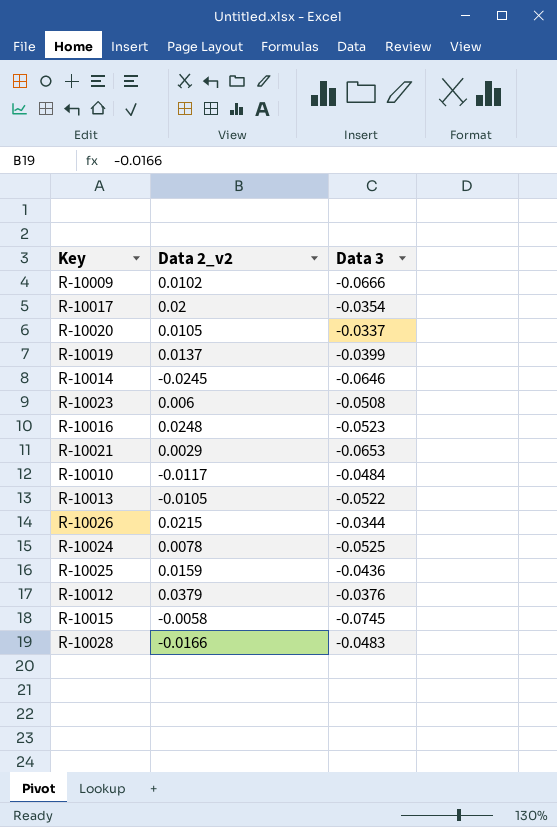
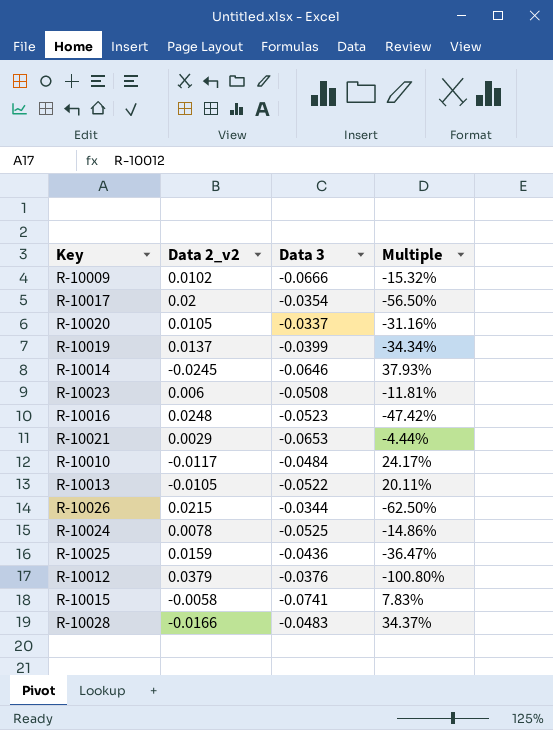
column Multiple | formula: none -> [Data 2_v2] / [Data 3]
R-10015 | Data 3: -0.0745 -> -0.0741

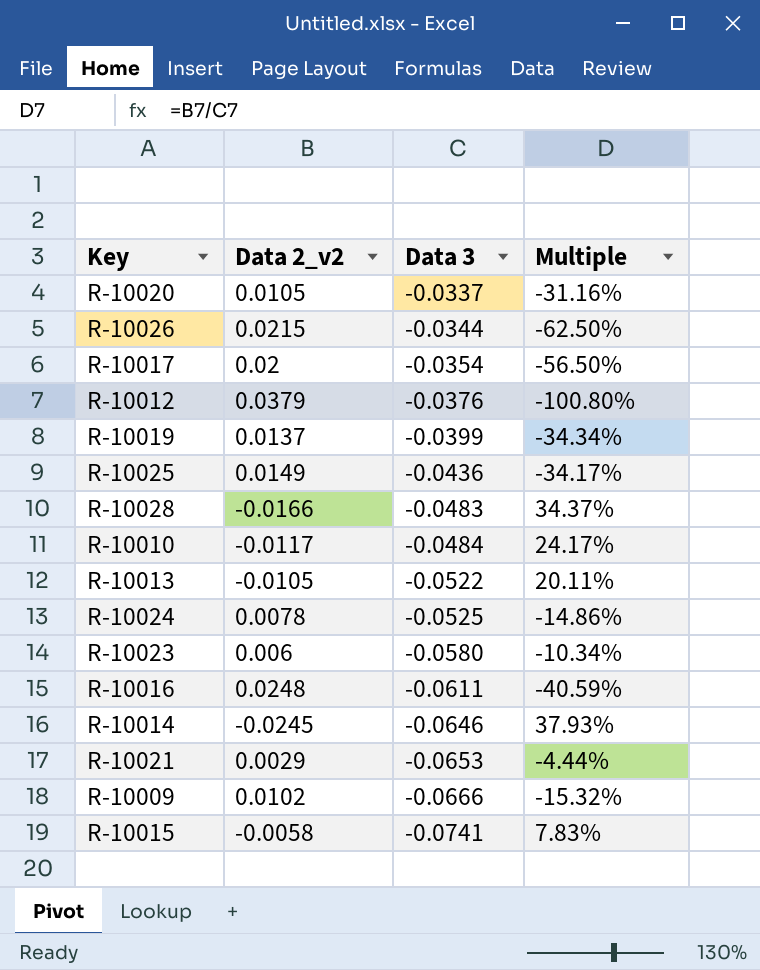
row order: none -> Data 3 descending
R-10025 | Data 2_v2: 0.0159 -> 0.0149
R-10025 | Multiple: -36.47% -> -34.17%
R-10023 | Data 3: -0.0508 -> -0.0580
R-10023 | Multiple: -11.81% -> -10.34%
R-10016 | Data 3: -0.0523 -> -0.0611
R-10016 | Multiple: -47.42% -> -40.59%

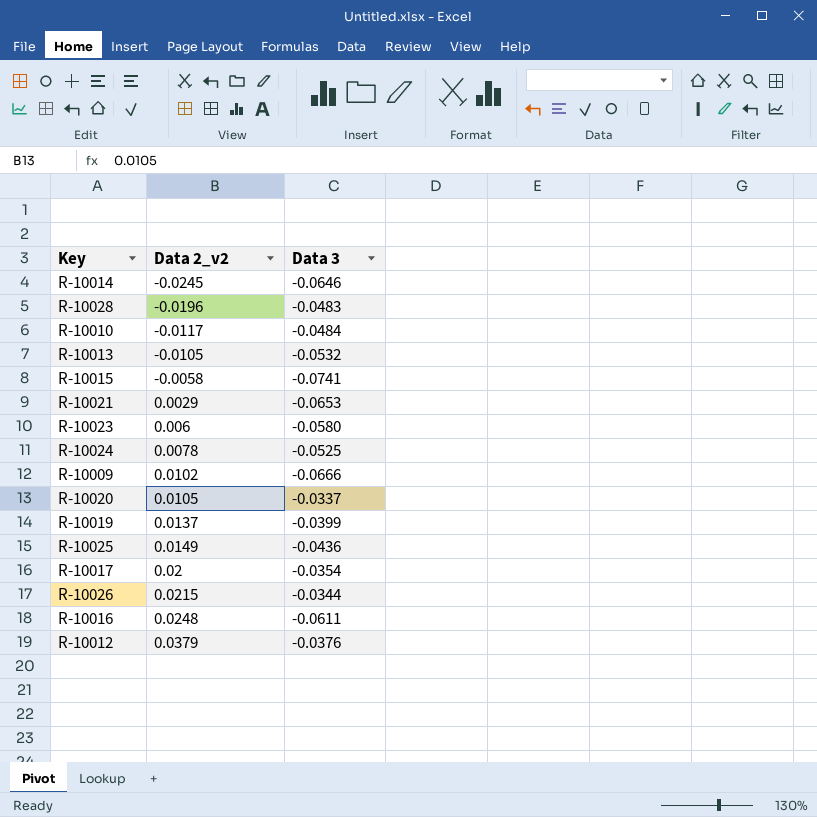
row order: Data 3 descending -> Data 2_v2 ascending
column Multiple | formula: [Data 2_v2] / [Data 3] -> none
R-10028 | Data 2_v2: -0.0166 -> -0.0196
R-10013 | Data 3: -0.0522 -> -0.0532

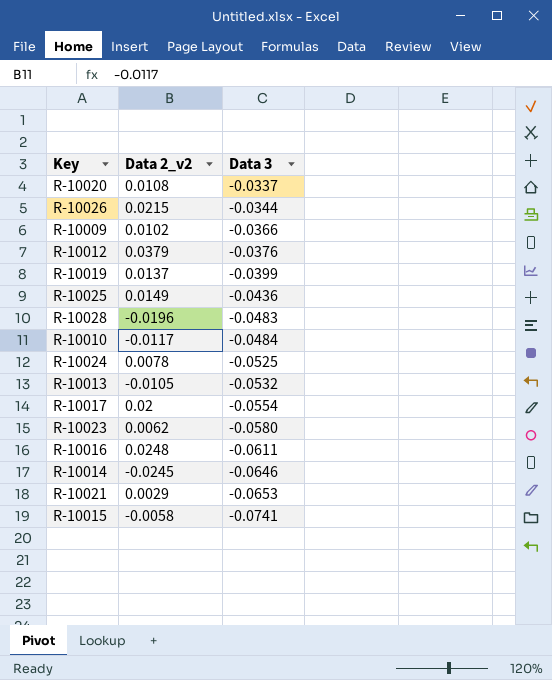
row order: Data 2_v2 ascending -> Data 3 descending
R-10020 | Data 2_v2: 0.0105 -> 0.0108
R-10009 | Data 3: -0.0666 -> -0.0366
R-10017 | Data 3: -0.0354 -> -0.0554
R-10023 | Data 2_v2: 0.006 -> 0.0062

